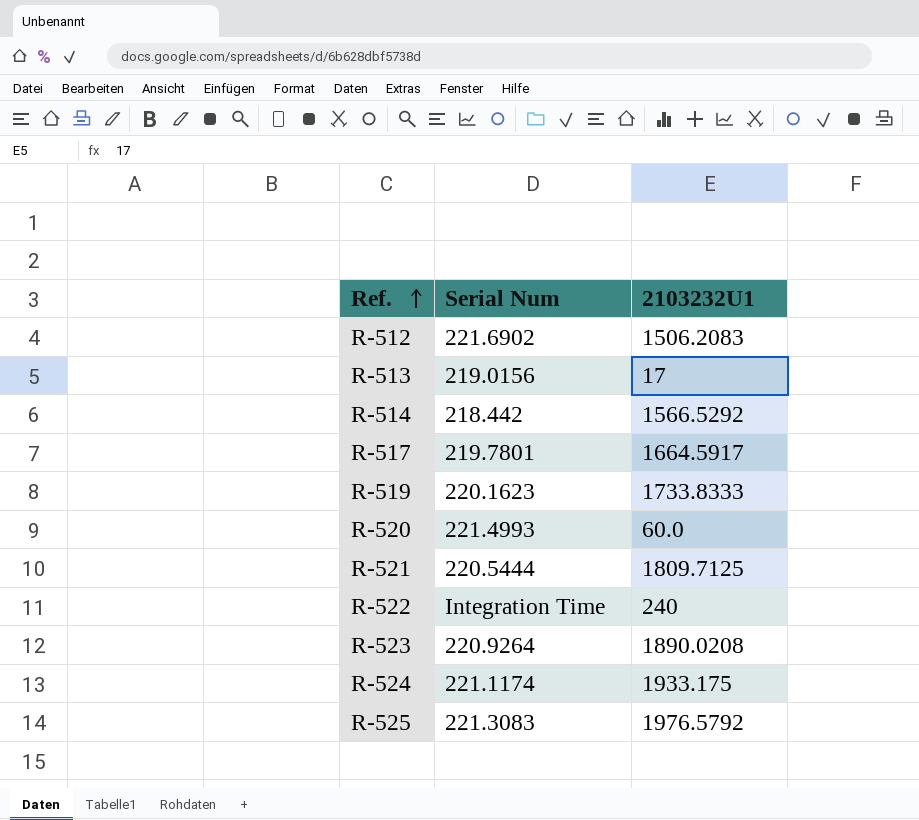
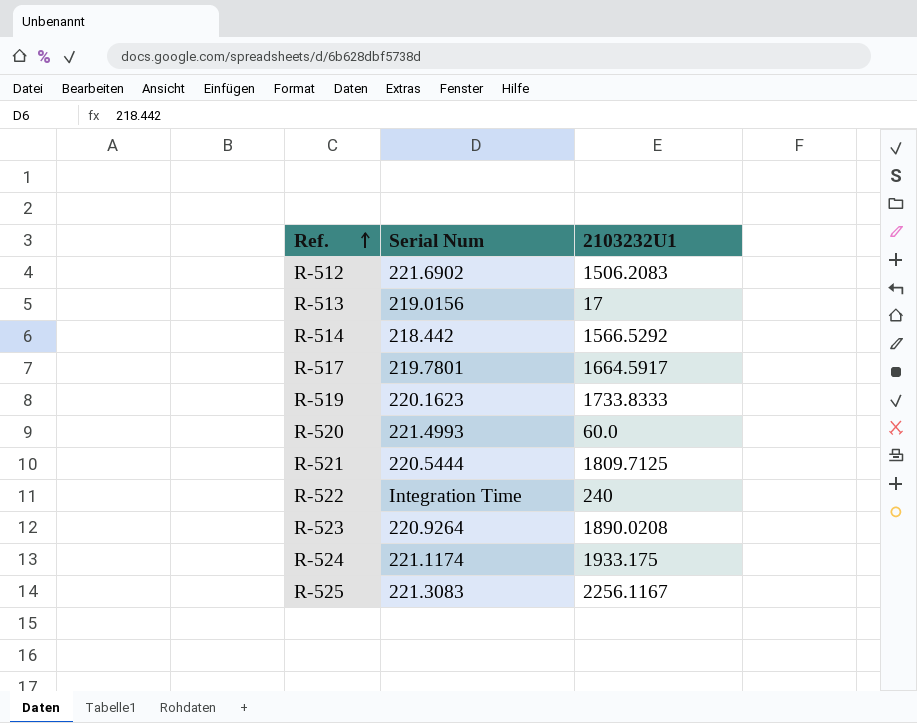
R-525 | 2103232U1: 1976.5792 -> 2256.1167

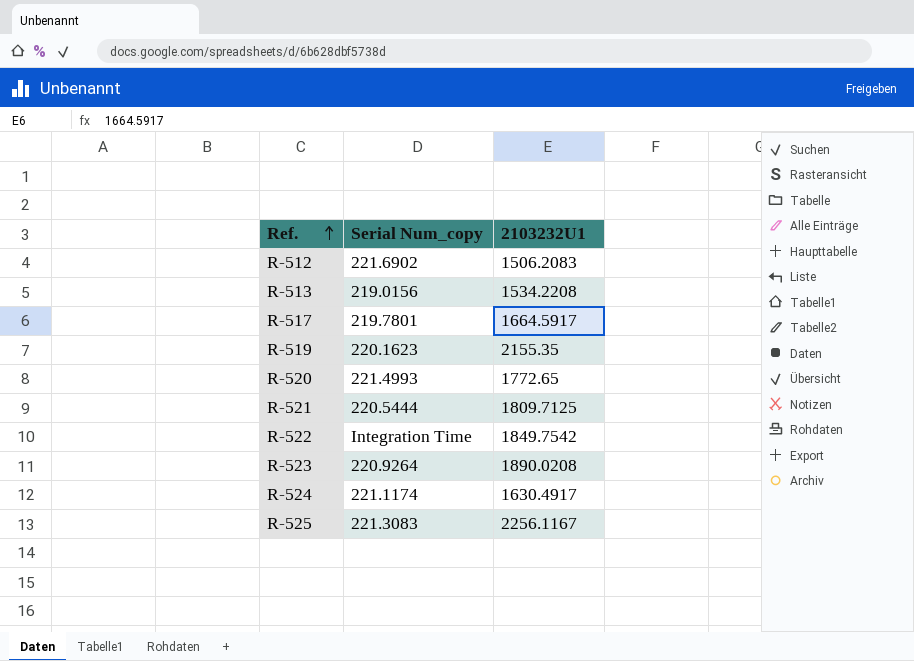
column name: Serial Num -> Serial Num_copy
row R-514: 218.442 | 1566.5292 -> none
R-513 | 2103232U1: 17 -> 1534.2208
R-519 | 2103232U1: 1733.8333 -> 2155.35
R-520 | 2103232U1: 60.0 -> 1772.65
R-522 | 2103232U1: 240 -> 1849.7542
R-524 | 2103232U1: 1933.175 -> 1630.4917

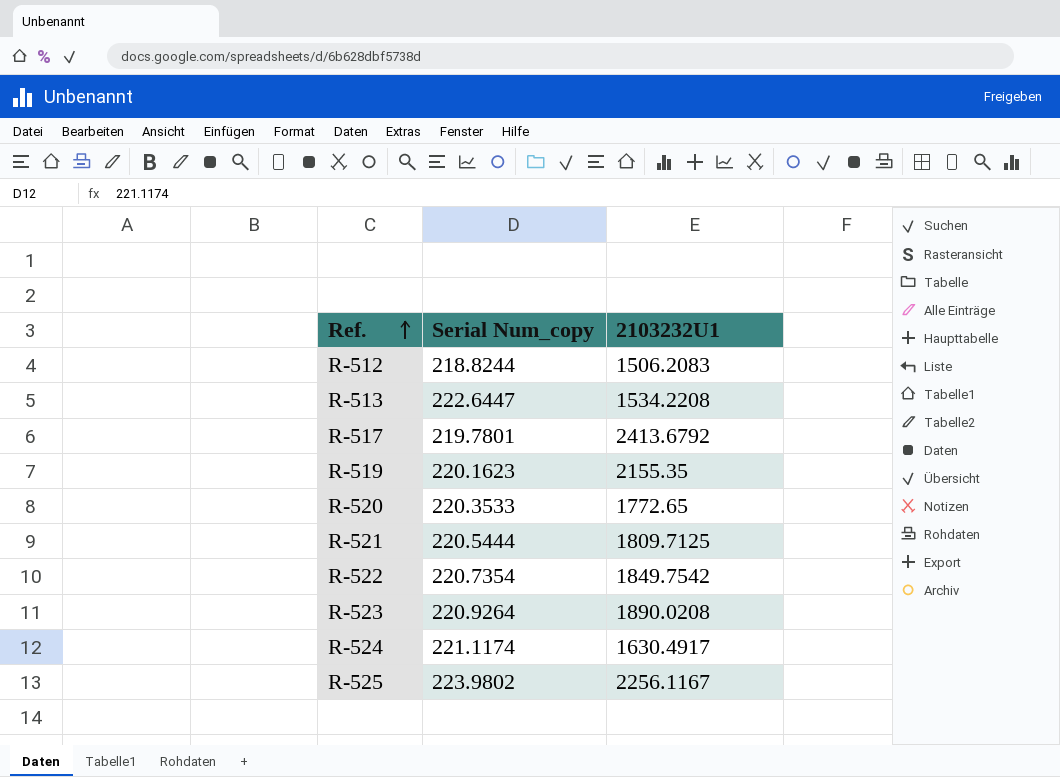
R-512 | Serial Num_copy: 221.6902 -> 218.8244
R-513 | Serial Num_copy: 219.0156 -> 222.6447
R-517 | 2103232U1: 1664.5917 -> 2413.6792
R-520 | Serial Num_copy: 221.4993 -> 220.3533
R-522 | Serial Num_copy: Integration Time -> 220.7354
R-525 | Serial Num_copy: 221.3083 -> 223.9802

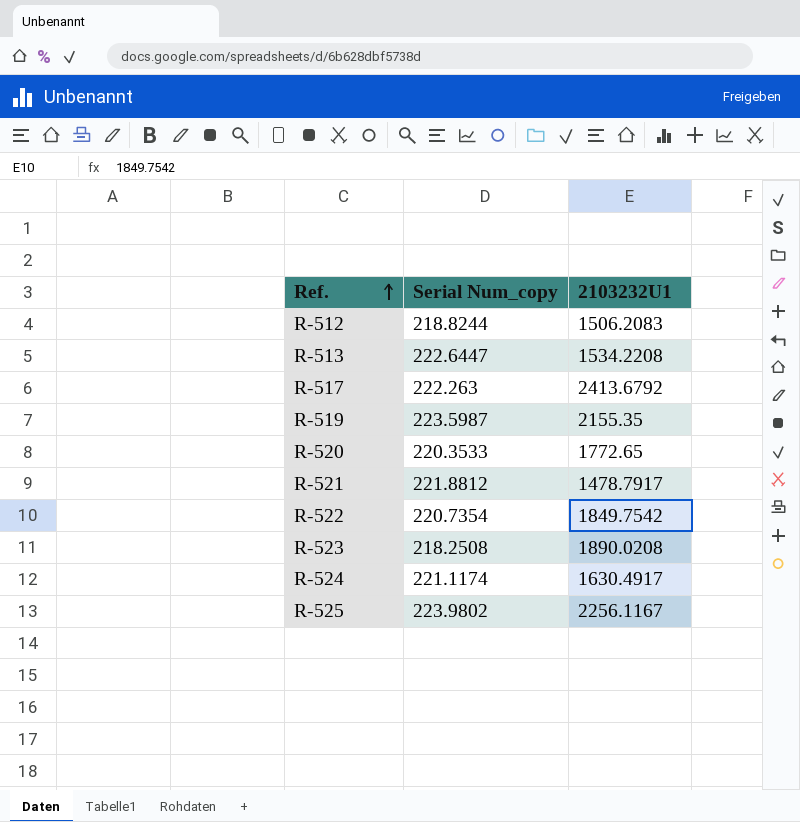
R-517 | Serial Num_copy: 219.7801 -> 222.263
R-519 | Serial Num_copy: 220.1623 -> 223.5987
R-521 | Serial Num_copy: 220.5444 -> 221.8812
R-521 | 2103232U1: 1809.7125 -> 1478.7917
R-523 | Serial Num_copy: 220.9264 -> 218.2508

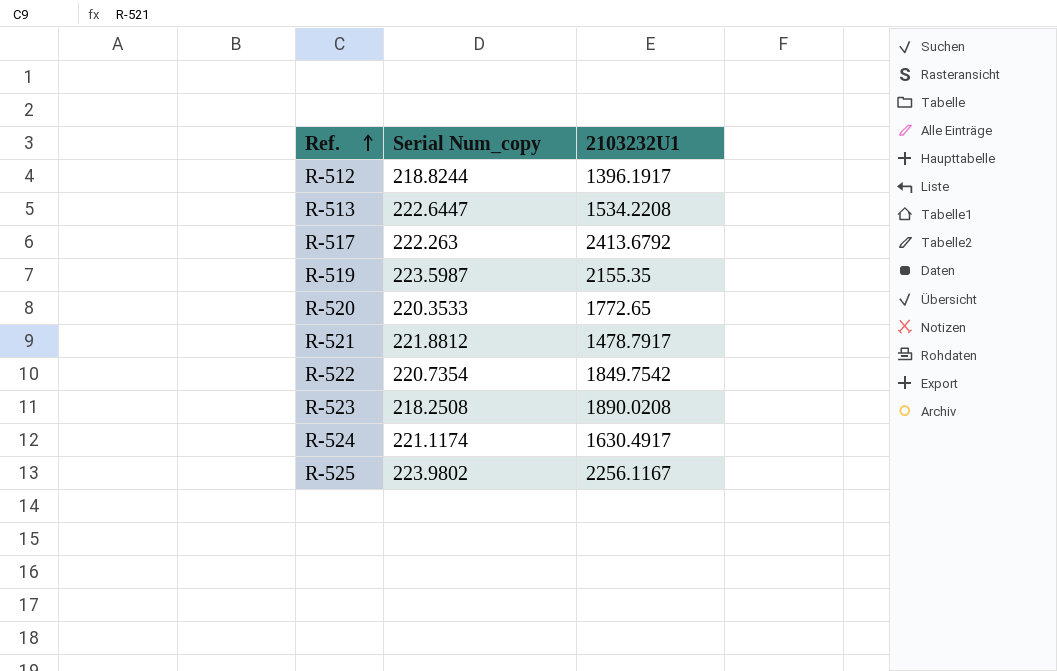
R-512 | 2103232U1: 1506.2083 -> 1396.1917

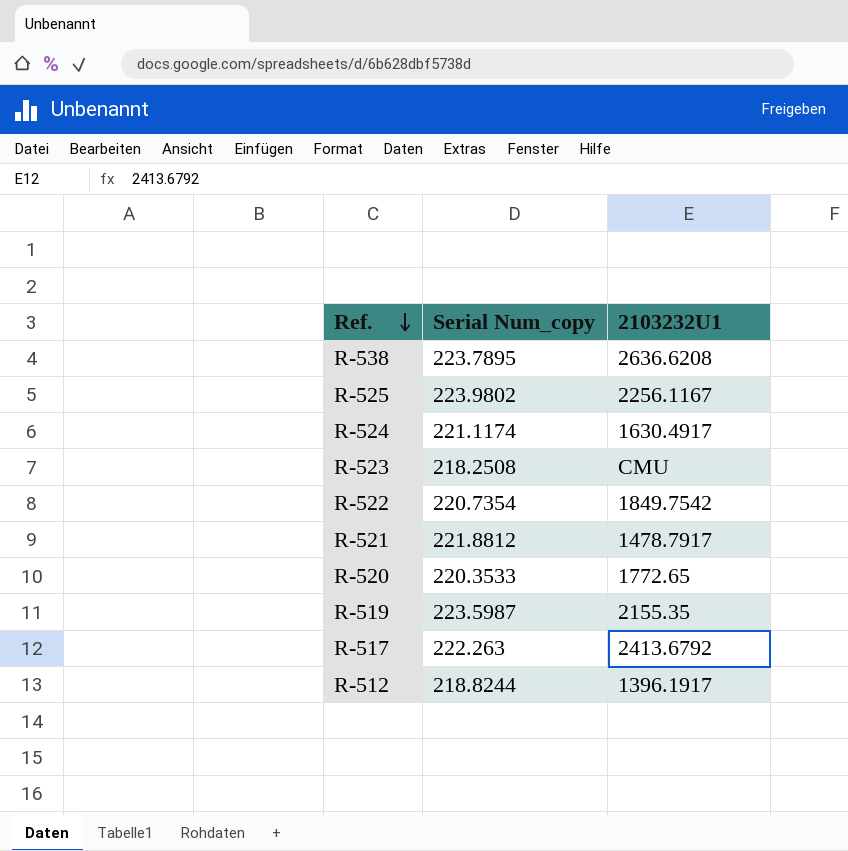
row order: Ref. ascending -> Ref. descending
row R-513: 222.6447 | 1534.2208 -> none
row R-538: none -> 223.7895 | 2636.6208
R-523 | 2103232U1: 1890.0208 -> CMU

